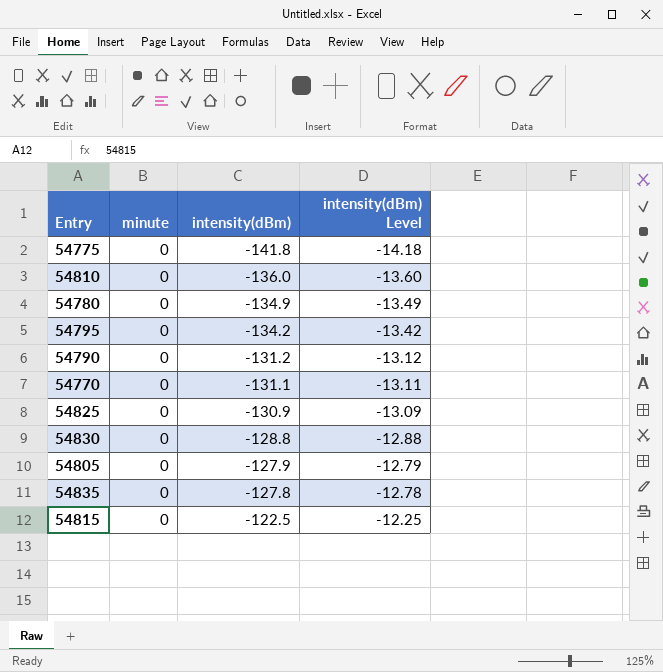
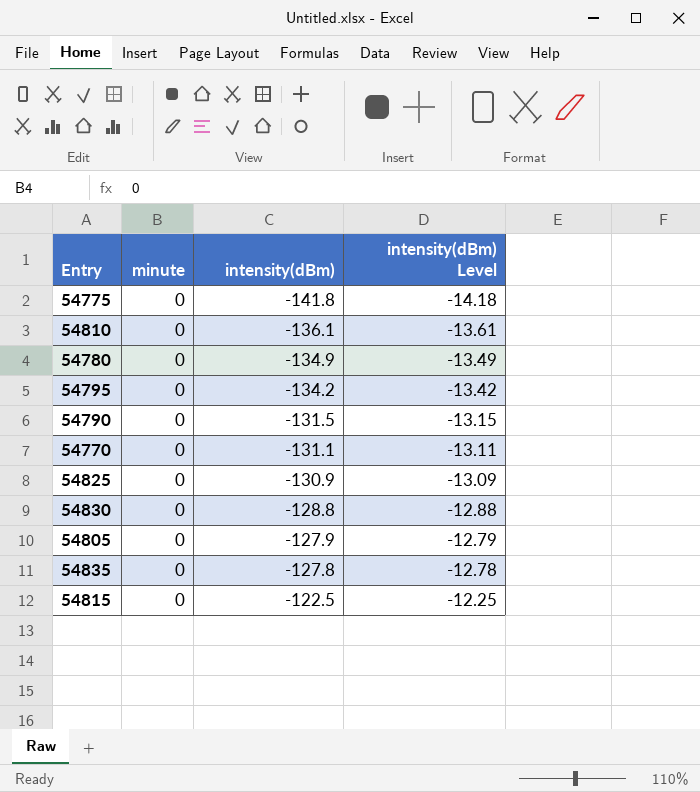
54810 | intensity(dBm): -136.0 -> -136.1
54810 | intensity(dBm) Level: -13.60 -> -13.61
54790 | intensity(dBm): -131.2 -> -131.5
54790 | intensity(dBm) Level: -13.12 -> -13.15

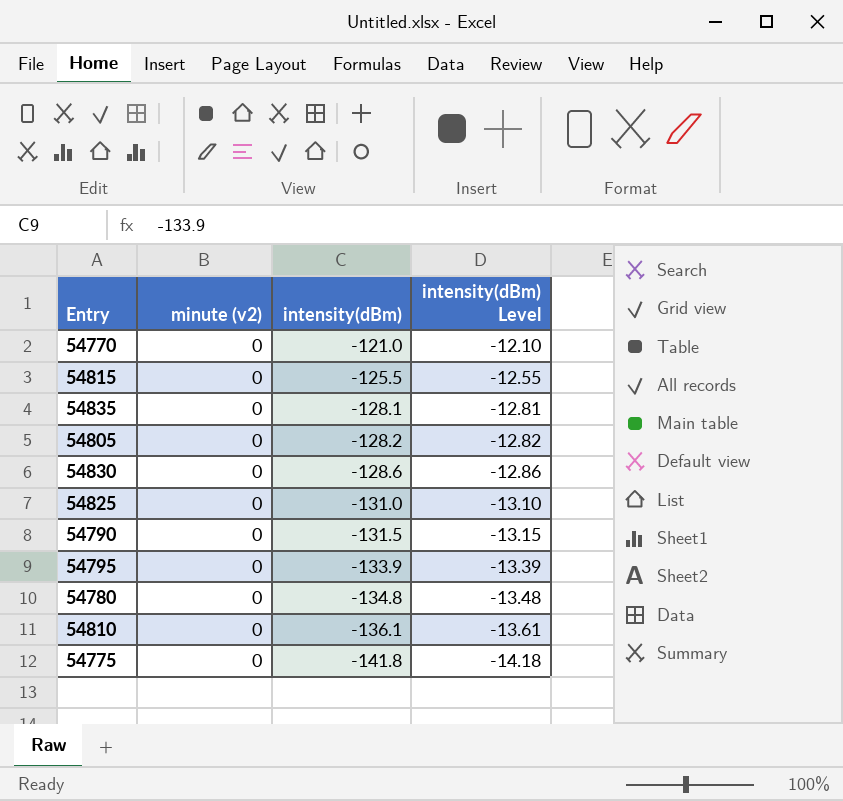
row order: intensity(dBm) ascending -> intensity(dBm) descending
column name: minute -> minute (v2)
54770 | intensity(dBm): -131.1 -> -121.0
54770 | intensity(dBm) Level: -13.11 -> -12.10
54815 | intensity(dBm): -122.5 -> -125.5
54815 | intensity(dBm) Level: -12.25 -> -12.55
54835 | intensity(dBm): -127.8 -> -128.1
54835 | intensity(dBm) Level: -12.78 -> -12.81
54805 | intensity(dBm): -127.9 -> -128.2
54805 | intensity(dBm) Level: -12.79 -> -12.82
54830 | intensity(dBm): -128.8 -> -128.6
54830 | intensity(dBm) Level: -12.88 -> -12.86
54825 | intensity(dBm): -130.9 -> -131.0
54825 | intensity(dBm) Level: -13.09 -> -13.10
54795 | intensity(dBm): -134.2 -> -133.9
54795 | intensity(dBm) Level: -13.42 -> -13.39
54780 | intensity(dBm): -134.9 -> -134.8
54780 | intensity(dBm) Level: -13.49 -> -13.48

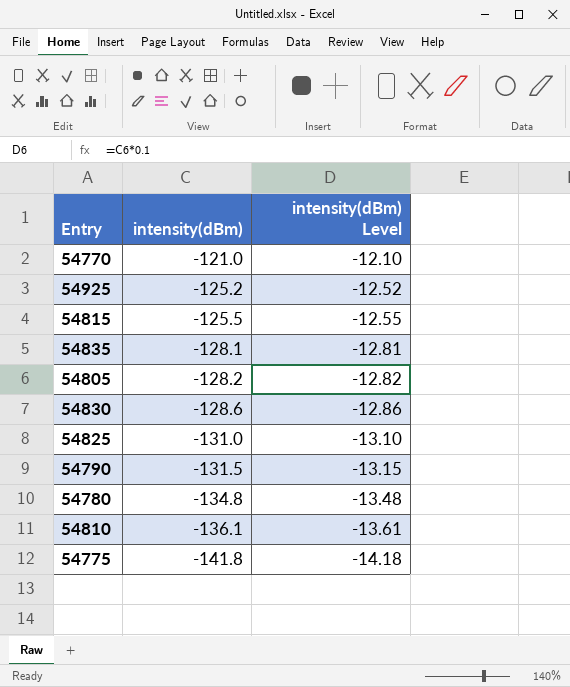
column minute (v2) | position: 2 -> none
row 54795: 0 | -133.9 | -13.39 -> none
row 54925: none -> -125.2 | -12.52

